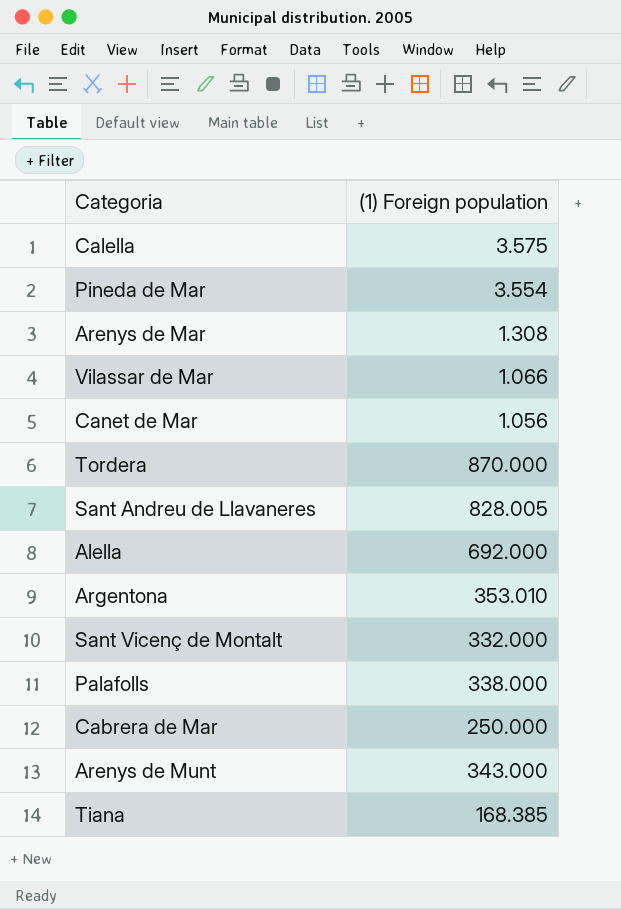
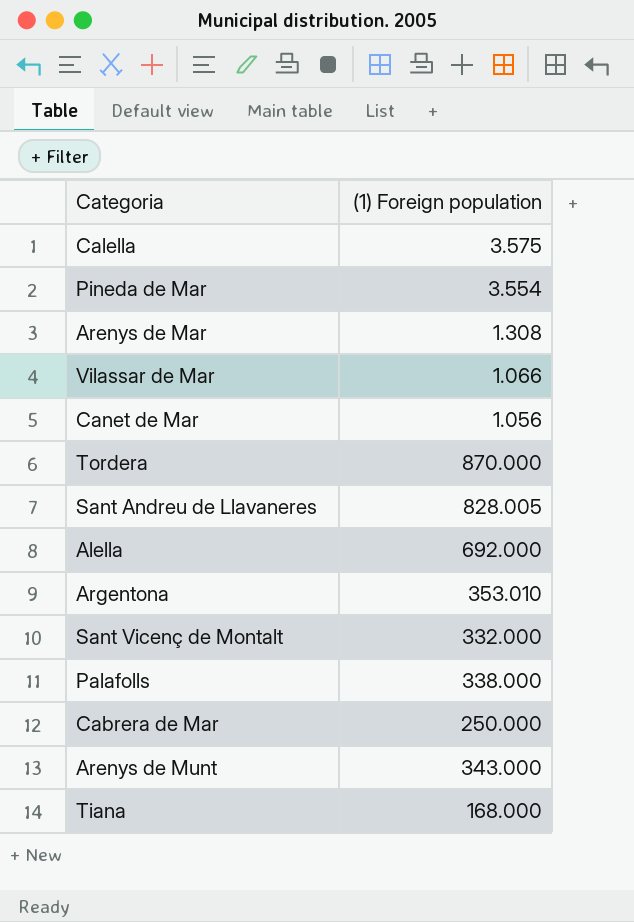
Tiana | (1) Foreign population: 168.385 -> 168.000

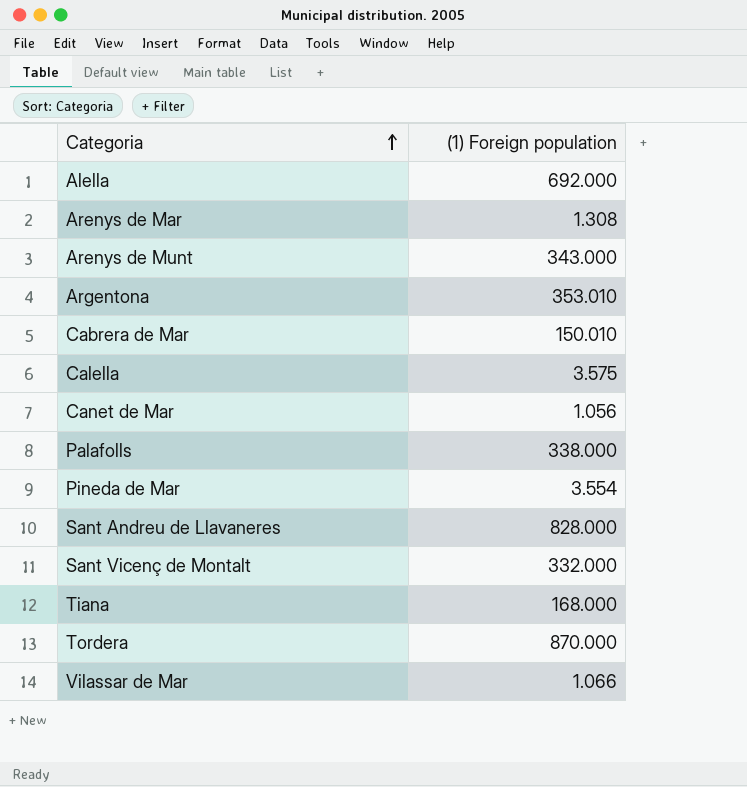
row order: none -> Categoria ascending
Cabrera de Mar | (1) Foreign population: 250.000 -> 150.010
Sant Andreu de Llavaneres | (1) Foreign population: 828.005 -> 828.000

